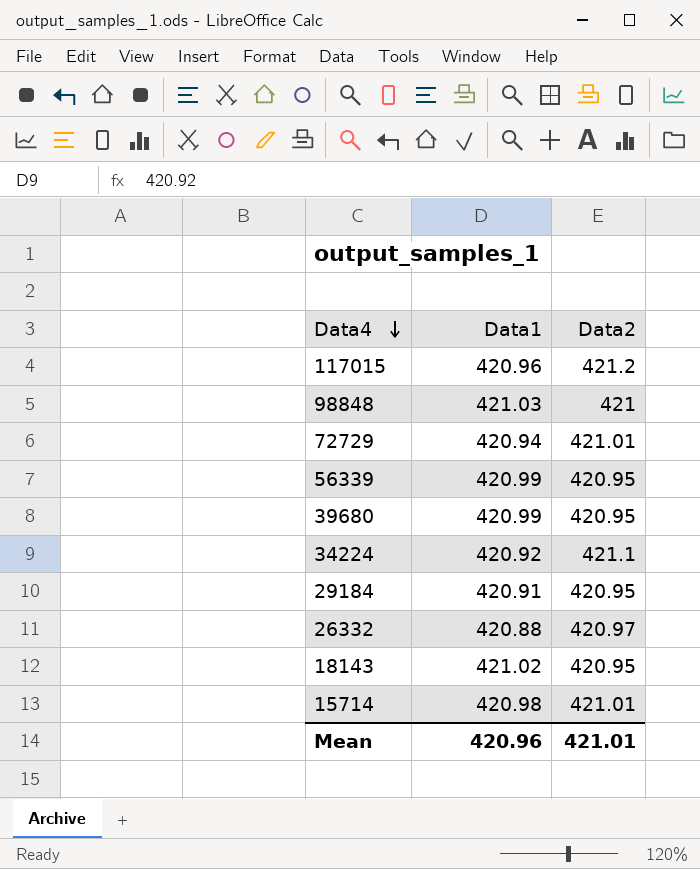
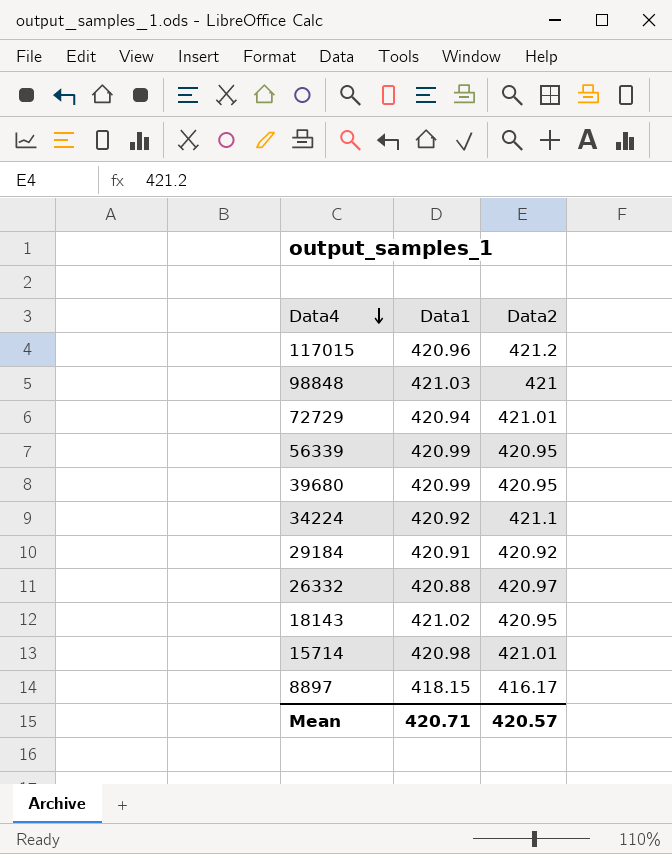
29184 | Data2: 420.95 -> 420.92
row 8897: none -> 418.15 | 416.17
Mean | Data1: 420.96 -> 420.71
Mean | Data2: 421.01 -> 420.57

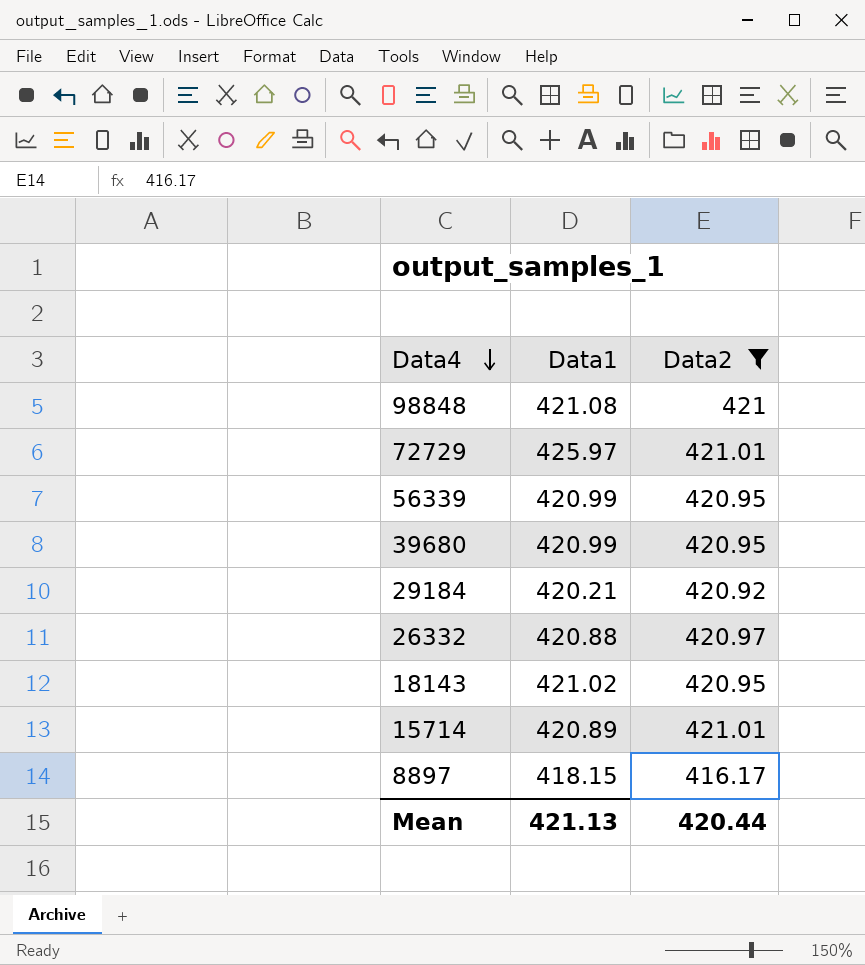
filter: none -> Data2 <= 421.01
98848 | Data1: 421.03 -> 421.08
72729 | Data1: 420.94 -> 425.97
29184 | Data1: 420.91 -> 420.21
15714 | Data1: 420.98 -> 420.89
Mean | Data1: 420.71 -> 421.13
Mean | Data2: 420.57 -> 420.44

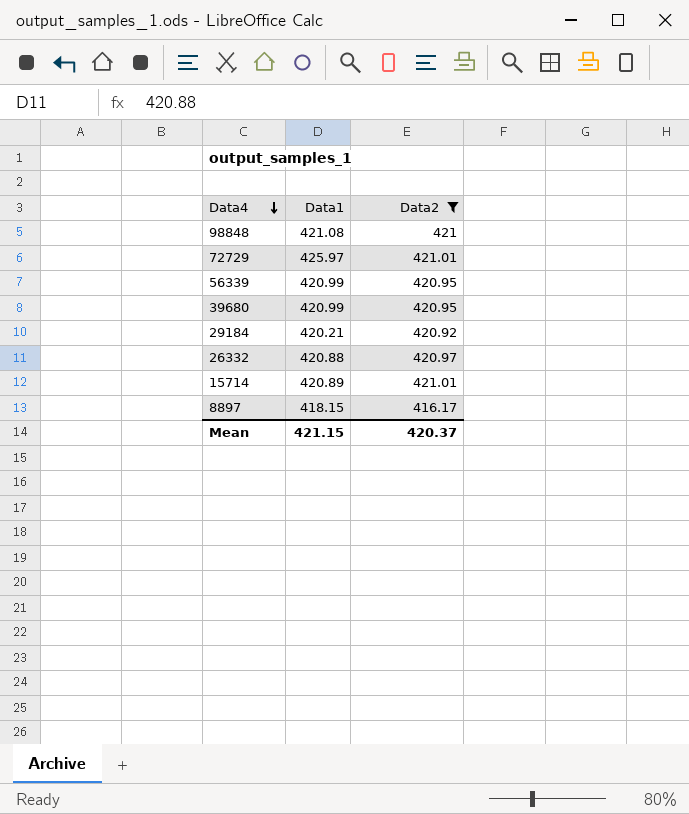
row 18143: 421.02 | 420.95 -> none
Mean | Data1: 421.13 -> 421.15
Mean | Data2: 420.44 -> 420.37

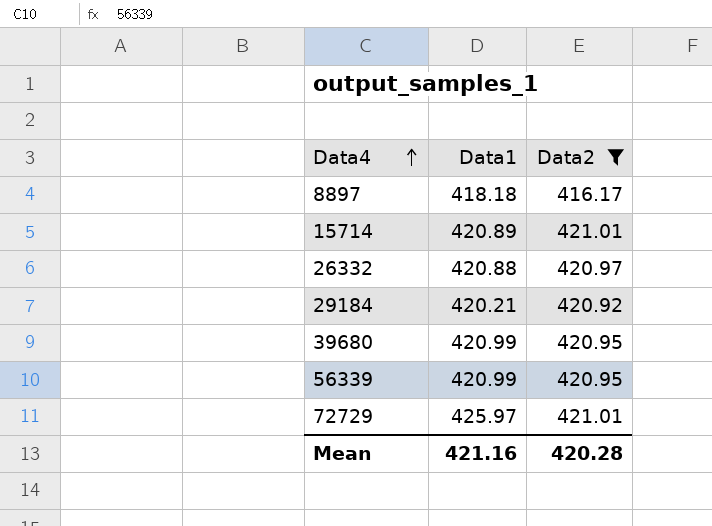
row order: Data4 descending -> Data4 ascending
row 98848: 421.08 | 421 -> none
8897 | Data1: 418.15 -> 418.18
Mean | Data1: 421.15 -> 421.16
Mean | Data2: 420.37 -> 420.28

